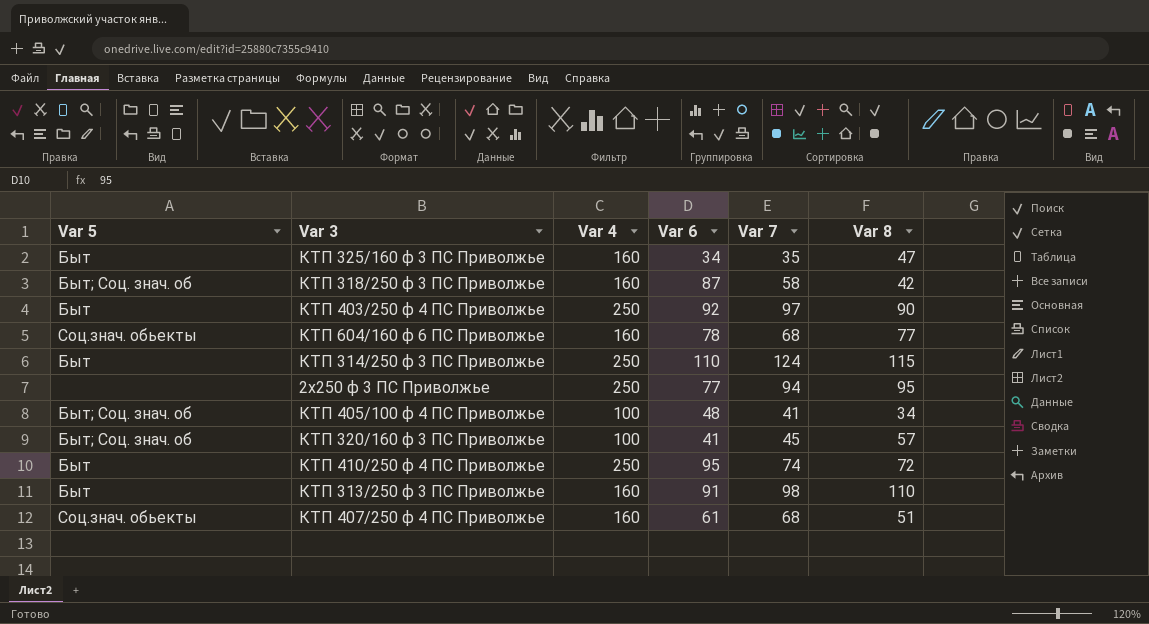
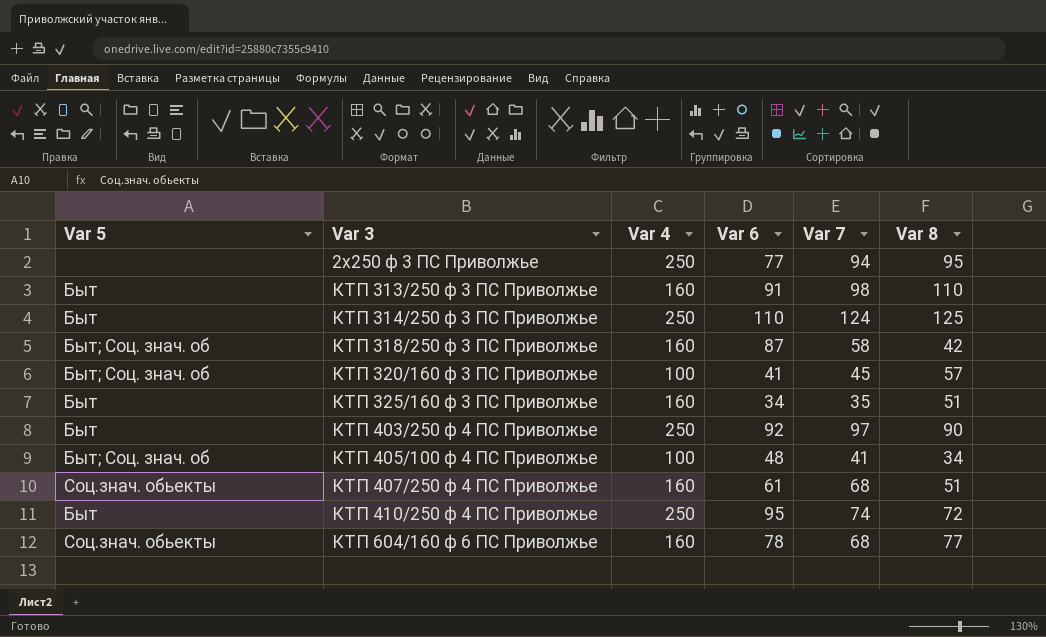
row order: none -> Var 3 ascending
КТП 314/250 ф 3 ПС Приволжье | Var 8: 115 -> 125
КТП 325/160 ф 3 ПС Приволжье | Var 8: 47 -> 51

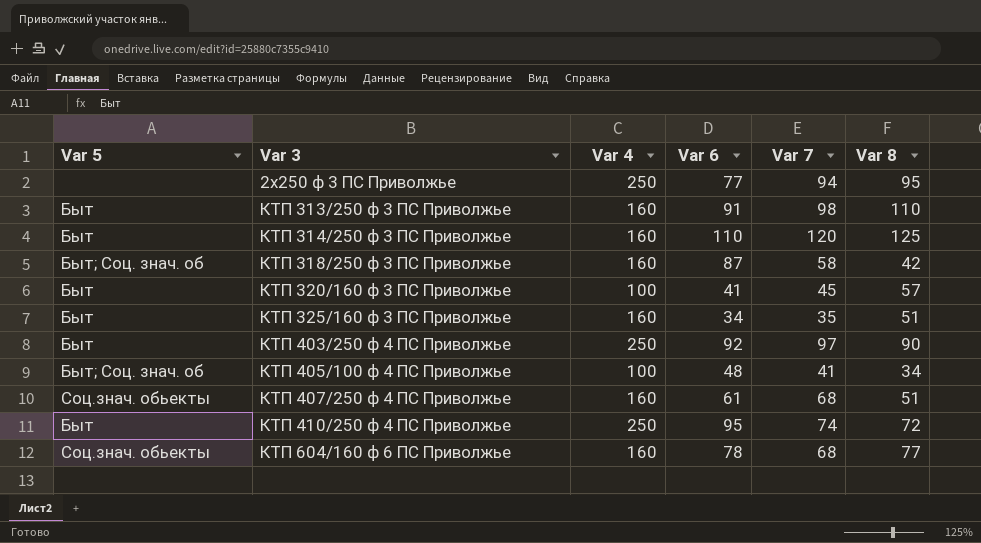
КТП 314/250 ф 3 ПС Приволжье | Var 4: 250 -> 160
КТП 314/250 ф 3 ПС Приволжье | Var 7: 124 -> 120
КТП 320/160 ф 3 ПС Приволжье | Var 5: Быт; Соц. знач. об -> Быт

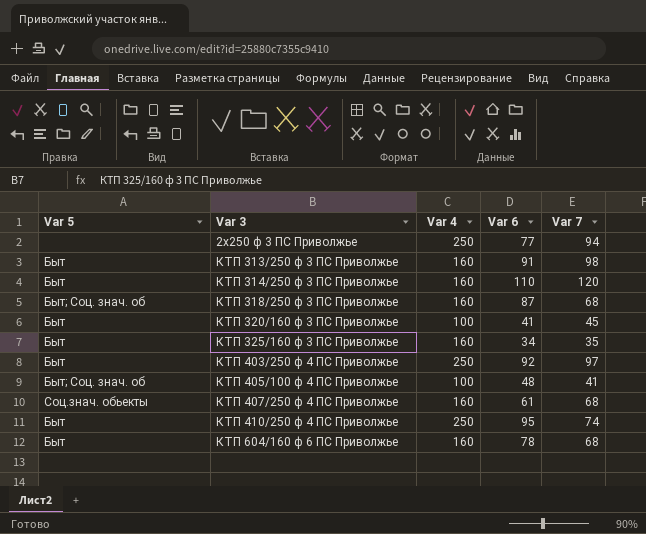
column Var 8 | position: 6 -> none
КТП 318/250 ф 3 ПС Приволжье | Var 7: 58 -> 68
КТП 604/160 ф 6 ПС Приволжье | Var 5: Соц.знач. обьекты -> Быт

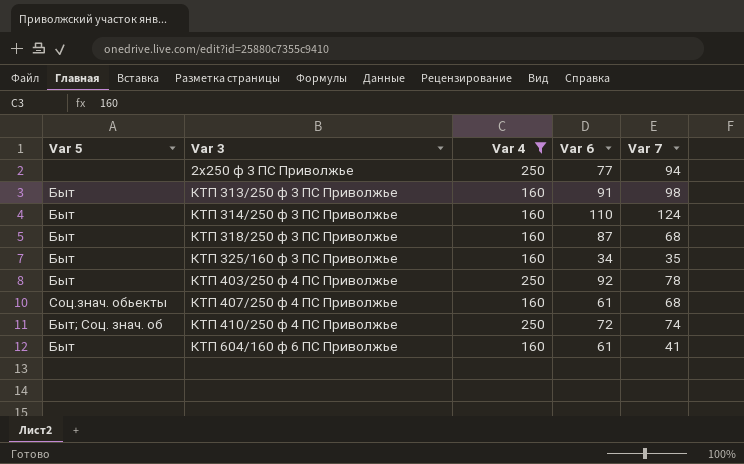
filter: none -> Var 4 != 100
КТП 314/250 ф 3 ПС Приволжье | Var 7: 120 -> 124
КТП 318/250 ф 3 ПС Приволжье | Var 5: Быт; Соц. знач. об -> Быт
КТП 403/250 ф 4 ПС Приволжье | Var 7: 97 -> 78
КТП 410/250 ф 4 ПС Приволжье | Var 5: Быт -> Быт; Соц. знач. об
КТП 410/250 ф 4 ПС Приволжье | Var 6: 95 -> 72
КТП 604/160 ф 6 ПС Приволжье | Var 6: 78 -> 61
КТП 604/160 ф 6 ПС Приволжье | Var 7: 68 -> 41

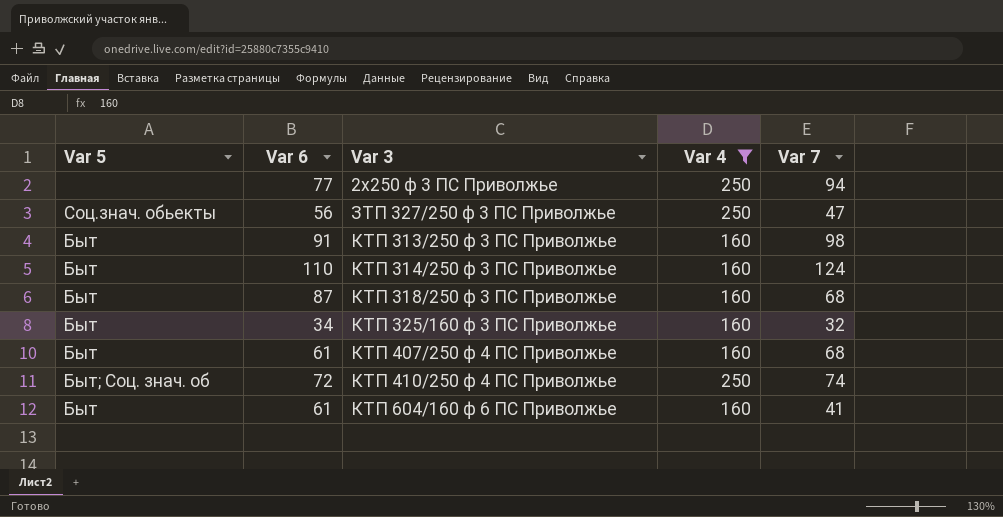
column Var 6 | position: 4 -> 2
row КТП 403/250 ф 4 ПС Приволжье: Быт | 250 | 92 | 78 -> none
row ЗТП 327/250 ф 3 ПС Приволжье: none -> Соц.знач. обьекты | 56 | 250 | 47
КТП 325/160 ф 3 ПС Приволжье | Var 7: 35 -> 32
КТП 407/250 ф 4 ПС Приволжье | Var 5: Соц.знач. обьекты -> Быт

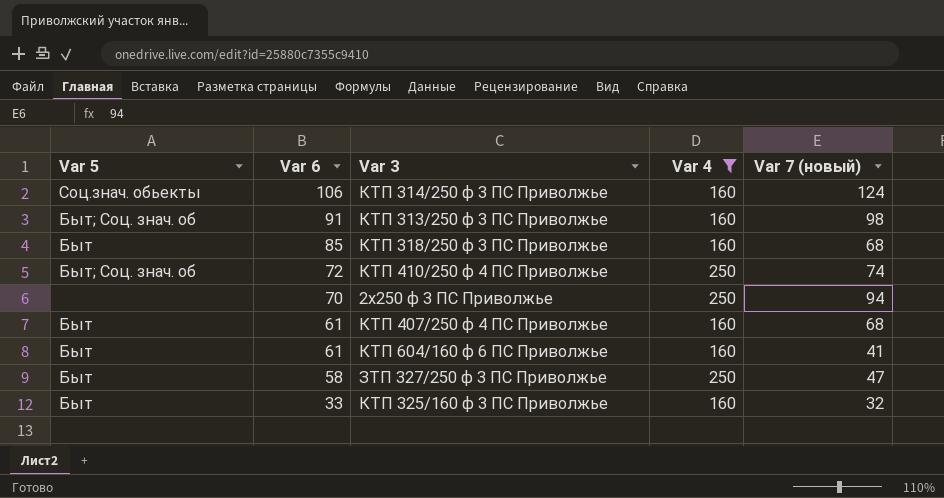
row order: Var 3 ascending -> Var 6 descending
column name: Var 7 -> Var 7 (новый)
КТП 314/250 ф 3 ПС Приволжье | Var 5: Быт -> Соц.знач. обьекты
КТП 314/250 ф 3 ПС Приволжье | Var 6: 110 -> 106
КТП 313/250 ф 3 ПС Приволжье | Var 5: Быт -> Быт; Соц. знач. об
КТП 318/250 ф 3 ПС Приволжье | Var 6: 87 -> 85
2х250 ф 3 ПС Приволжье | Var 6: 77 -> 70
ЗТП 327/250 ф 3 ПС Приволжье | Var 5: Соц.знач. обьекты -> Быт
ЗТП 327/250 ф 3 ПС Приволжье | Var 6: 56 -> 58
КТП 325/160 ф 3 ПС Приволжье | Var 6: 34 -> 33

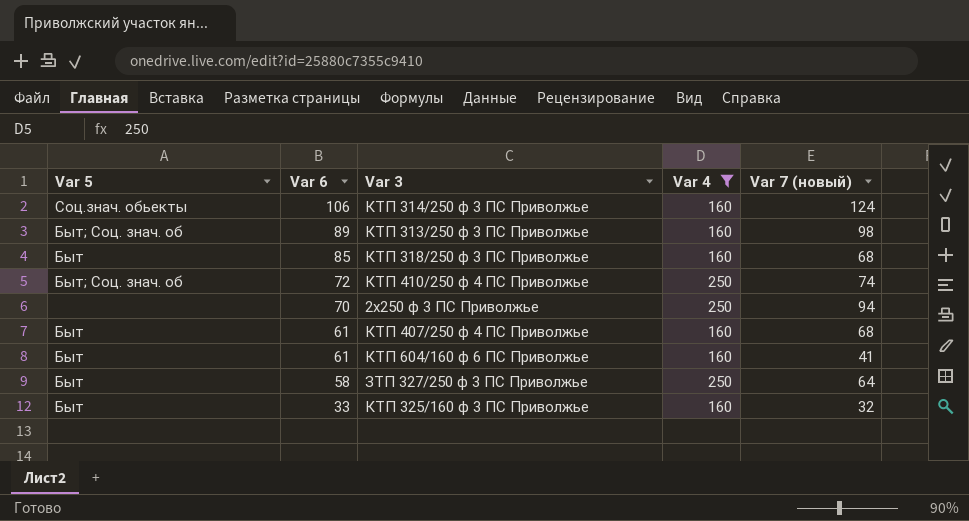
КТП 313/250 ф 3 ПС Приволжье | Var 6: 91 -> 89
ЗТП 327/250 ф 3 ПС Приволжье | Var 7 (новый): 47 -> 64

